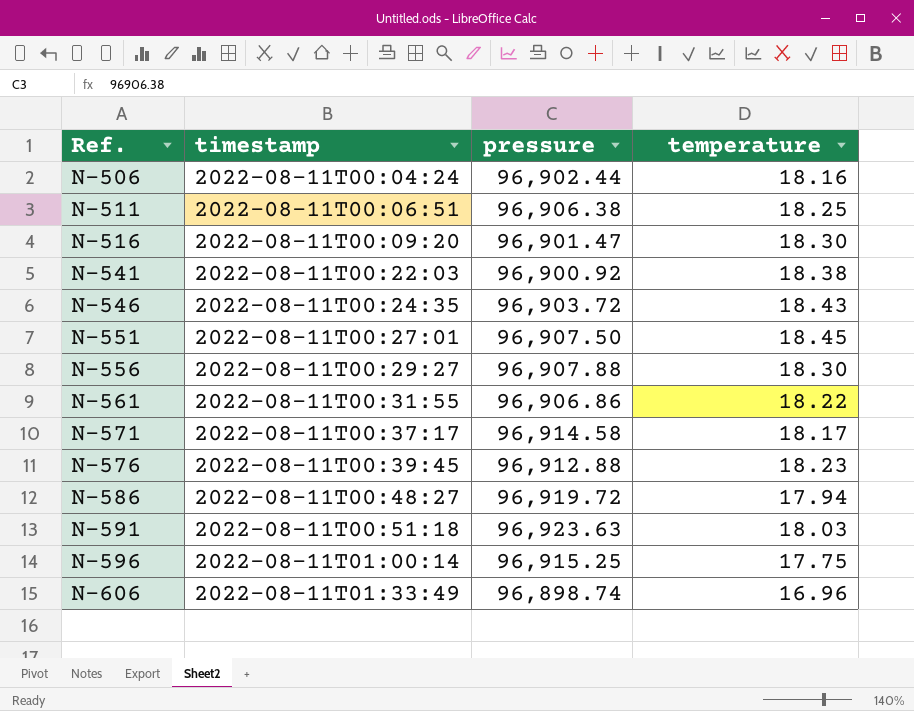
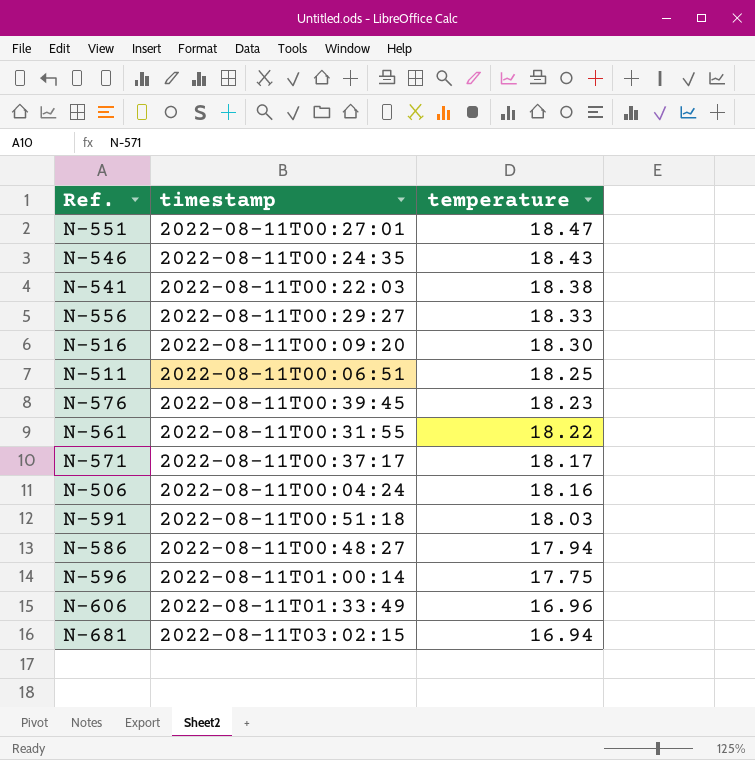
row order: Ref. ascending -> temperature descending
column pressure | position: 3 -> none
N-551 | temperature: 18.45 -> 18.47
N-556 | temperature: 18.30 -> 18.33
row N-681: none -> 2022-08-11T03:02:15 | 16.94

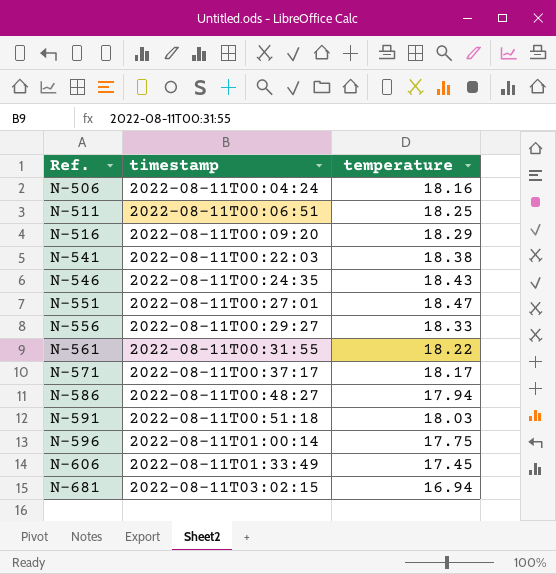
row order: temperature descending -> Ref. ascending
row N-576: 2022-08-11T00:39:45 | 18.23 -> none
N-516 | temperature: 18.30 -> 18.29
N-606 | temperature: 16.96 -> 17.45

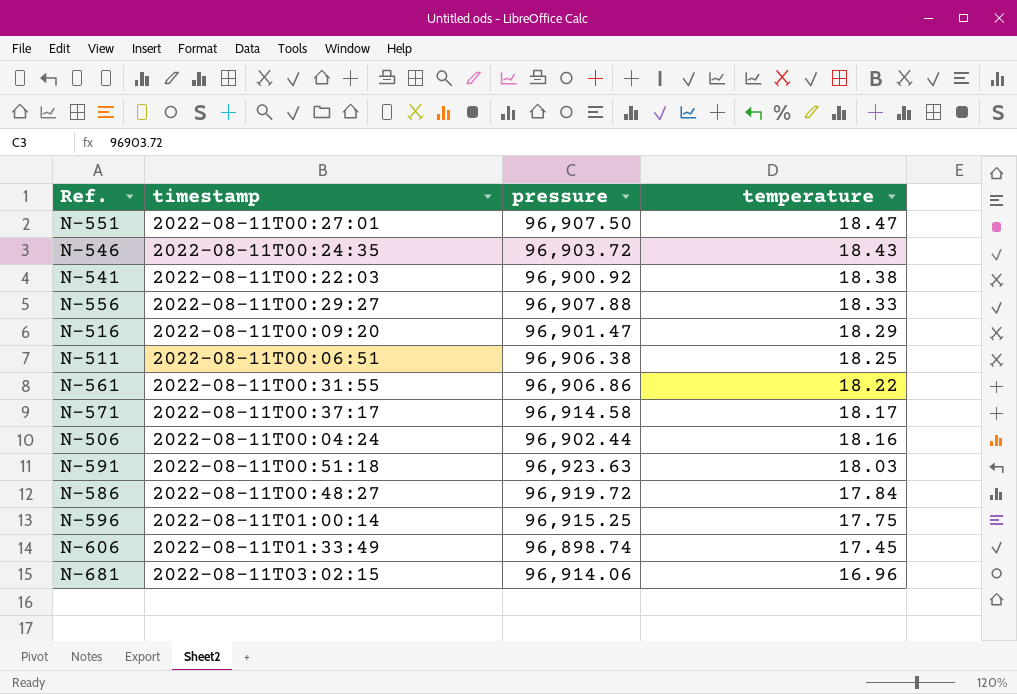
row order: Ref. ascending -> temperature descending
column pressure | position: none -> 3
N-586 | temperature: 17.94 -> 17.84
N-681 | temperature: 16.94 -> 16.96

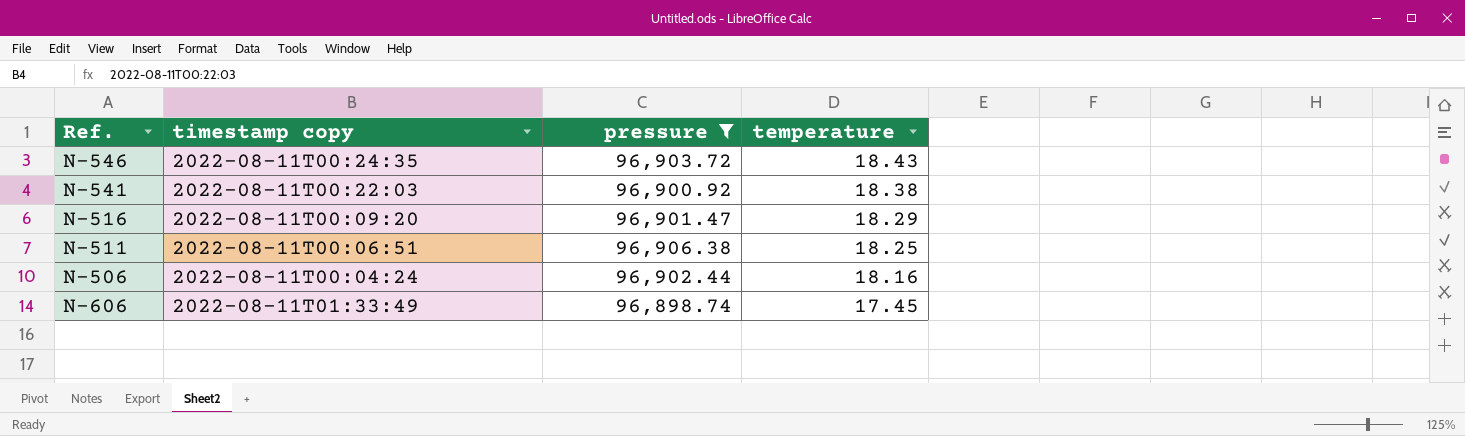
filter: none -> pressure <= 96,906.38
column name: timestamp -> timestamp copy

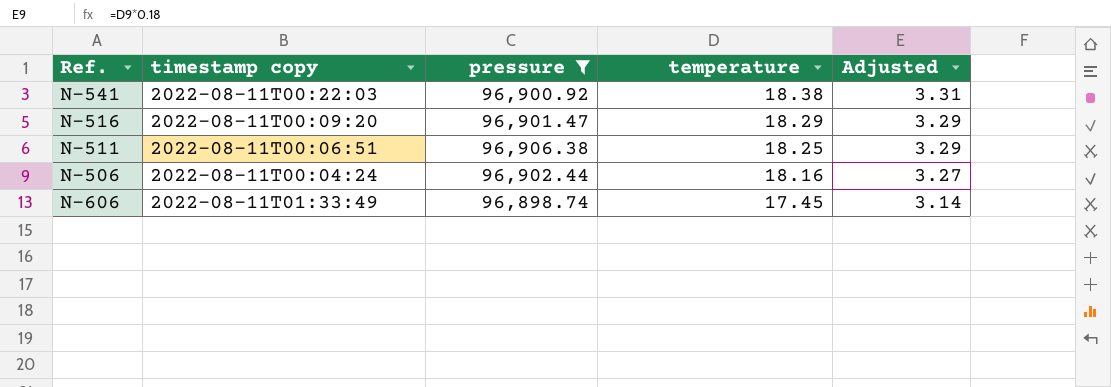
column Adjusted | formula: none -> [temperature] * 0.18
row N-546: 2022-08-11T00:24:35 | 96,903.72 | 18.43 -> none

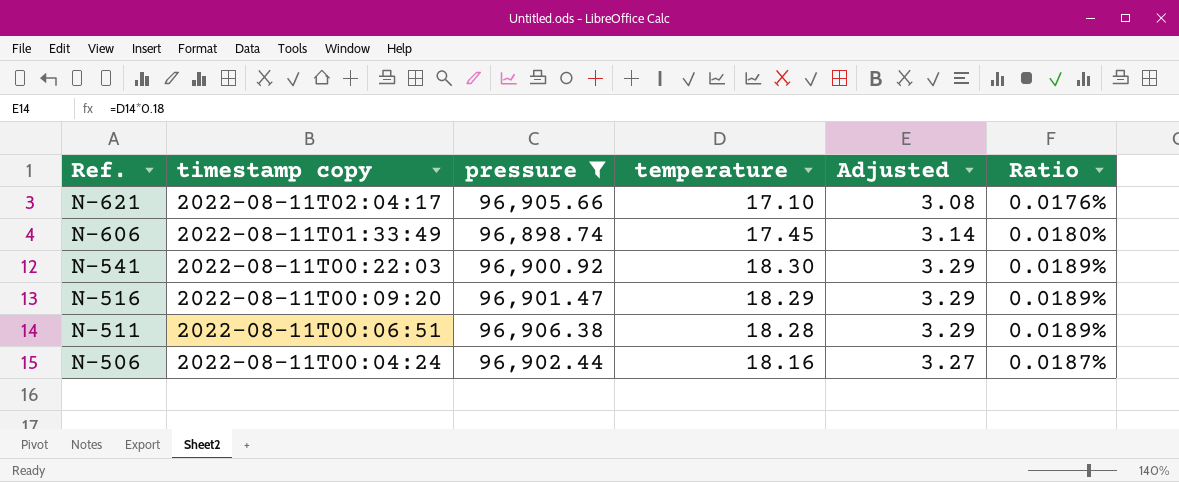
row order: temperature descending -> Ref. descending
column Ratio | formula: none -> [temperature] / [pressure]
row N-621: none -> 2022-08-11T02:04:17 | 96,905.66 | 17.10 | 3.08 | 0.0176%
N-541 | temperature: 18.38 -> 18.30
N-541 | Adjusted: 3.31 -> 3.29
N-511 | temperature: 18.25 -> 18.28

